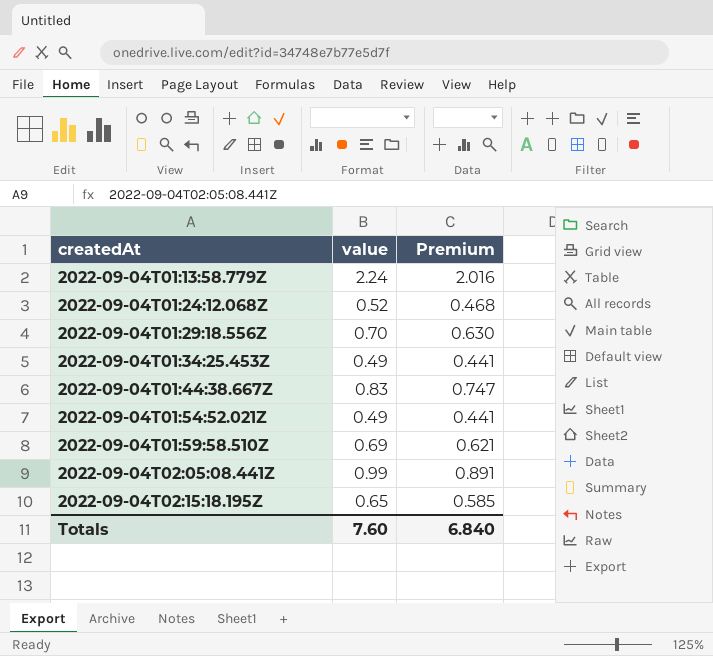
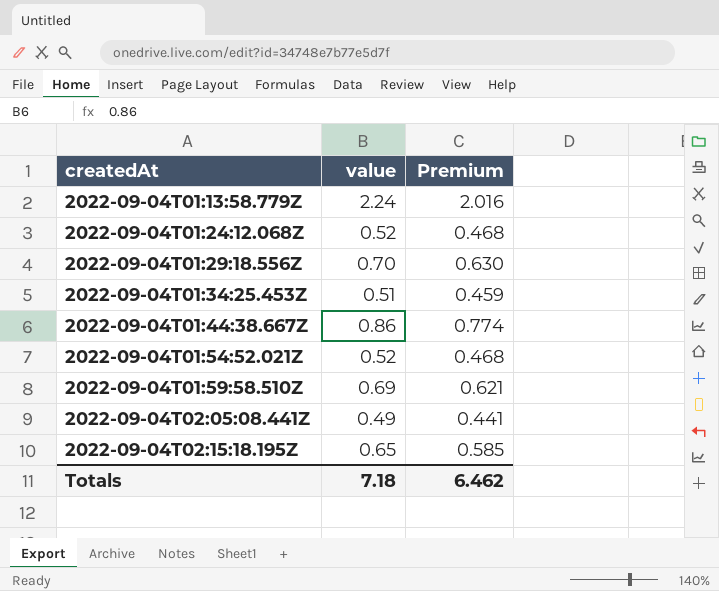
2022-09-04T01:34:25.453Z | value: 0.49 -> 0.51
2022-09-04T01:34:25.453Z | Premium: 0.441 -> 0.459
2022-09-04T01:44:38.667Z | value: 0.83 -> 0.86
2022-09-04T01:44:38.667Z | Premium: 0.747 -> 0.774
2022-09-04T01:54:52.021Z | value: 0.49 -> 0.52
2022-09-04T01:54:52.021Z | Premium: 0.441 -> 0.468
2022-09-04T02:05:08.441Z | value: 0.99 -> 0.49
2022-09-04T02:05:08.441Z | Premium: 0.891 -> 0.441
Totals | value: 7.60 -> 7.18
Totals | Premium: 6.840 -> 6.462

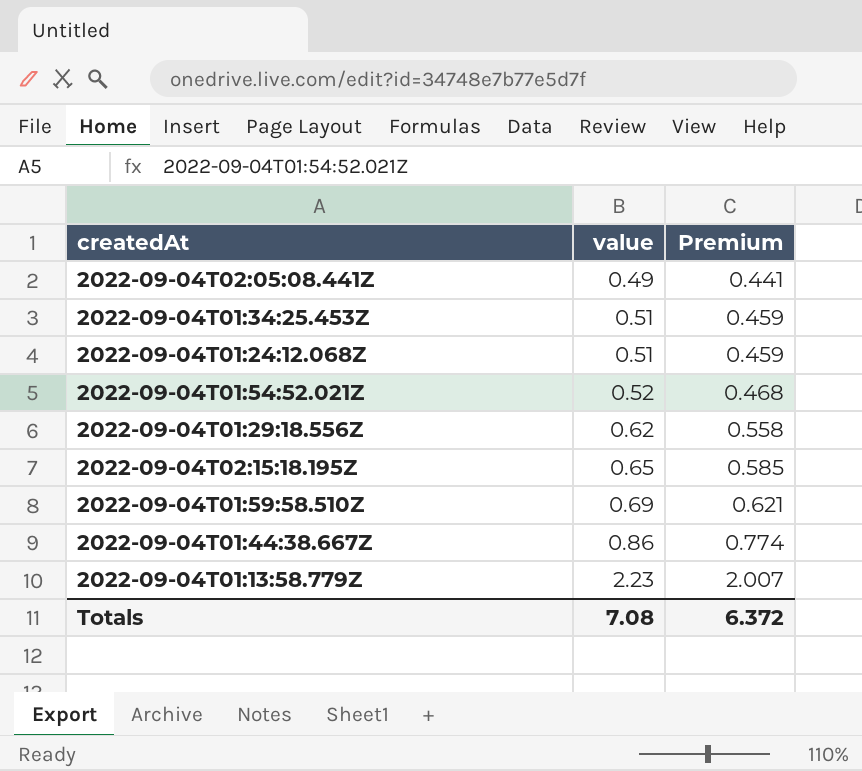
row order: createdAt ascending -> value ascending
2022-09-04T01:24:12.068Z | value: 0.52 -> 0.51
2022-09-04T01:24:12.068Z | Premium: 0.468 -> 0.459
2022-09-04T01:29:18.556Z | value: 0.70 -> 0.62
2022-09-04T01:29:18.556Z | Premium: 0.630 -> 0.558
2022-09-04T01:13:58.779Z | value: 2.24 -> 2.23
2022-09-04T01:13:58.779Z | Premium: 2.016 -> 2.007
Totals | value: 7.18 -> 7.08
Totals | Premium: 6.462 -> 6.372

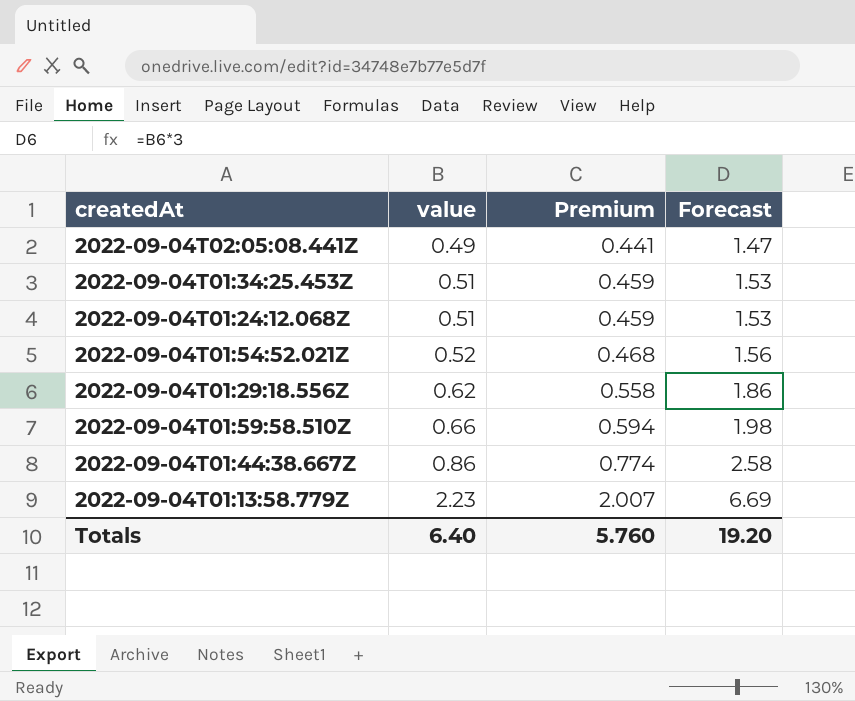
column Forecast | formula: none -> [value] * 3
row 2022-09-04T02:15:18.195Z: 0.65 | 0.585 -> none
2022-09-04T01:59:58.510Z | value: 0.69 -> 0.66
2022-09-04T01:59:58.510Z | Premium: 0.621 -> 0.594
Totals | value: 7.08 -> 6.40
Totals | Premium: 6.372 -> 5.760

